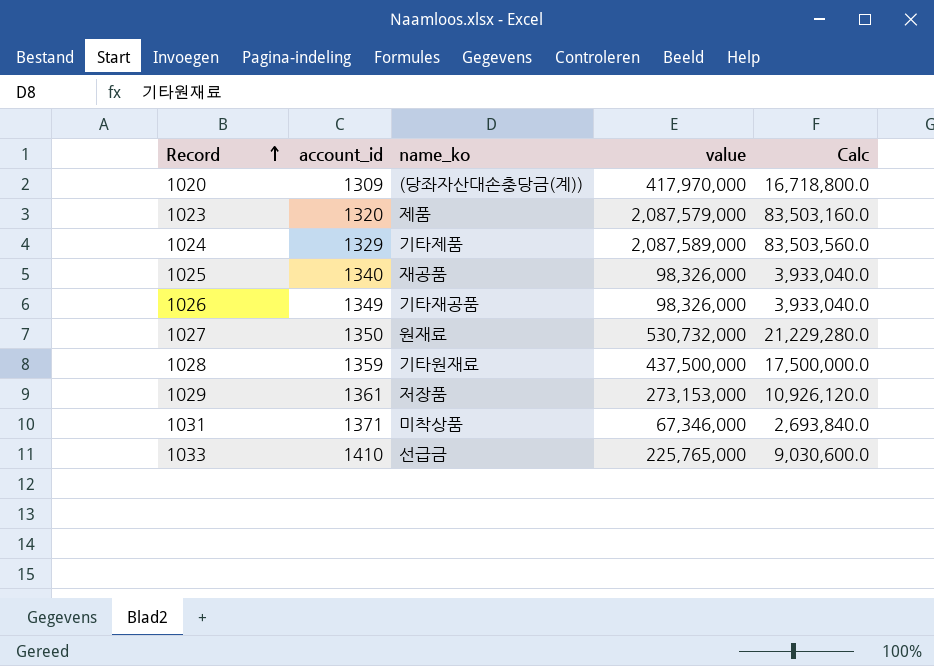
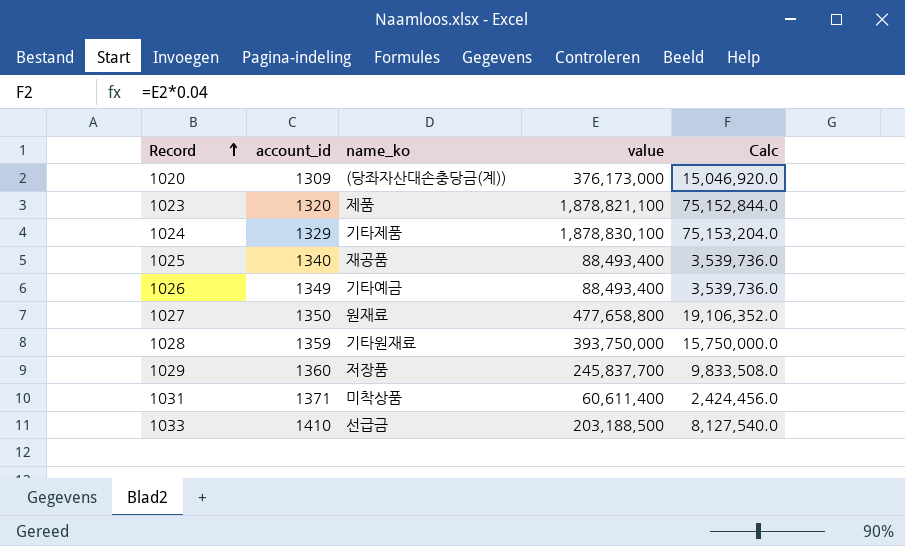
1020 | value: 417,970,000 -> 376,173,000
1020 | Calc: 16,718,800.0 -> 15,046,920.0
1023 | value: 2,087,579,000 -> 1,878,821,100
1023 | Calc: 83,503,160.0 -> 75,152,844.0
1024 | value: 2,087,589,000 -> 1,878,830,100
1024 | Calc: 83,503,560.0 -> 75,153,204.0
1025 | value: 98,326,000 -> 88,493,400
1025 | Calc: 3,933,040.0 -> 3,539,736.0
1026 | name_ko: 기타재공품 -> 기타예금
1026 | value: 98,326,000 -> 88,493,400
1026 | Calc: 3,933,040.0 -> 3,539,736.0
1027 | value: 530,732,000 -> 477,658,800
1027 | Calc: 21,229,280.0 -> 19,106,352.0
1028 | value: 437,500,000 -> 393,750,000
1028 | Calc: 17,500,000.0 -> 15,750,000.0
1029 | account_id: 1361 -> 1360
1029 | value: 273,153,000 -> 245,837,700
1029 | Calc: 10,926,120.0 -> 9,833,508.0
1031 | value: 67,346,000 -> 60,611,400
1031 | Calc: 2,693,840.0 -> 2,424,456.0
1033 | value: 225,765,000 -> 203,188,500
1033 | Calc: 9,030,600.0 -> 8,127,540.0

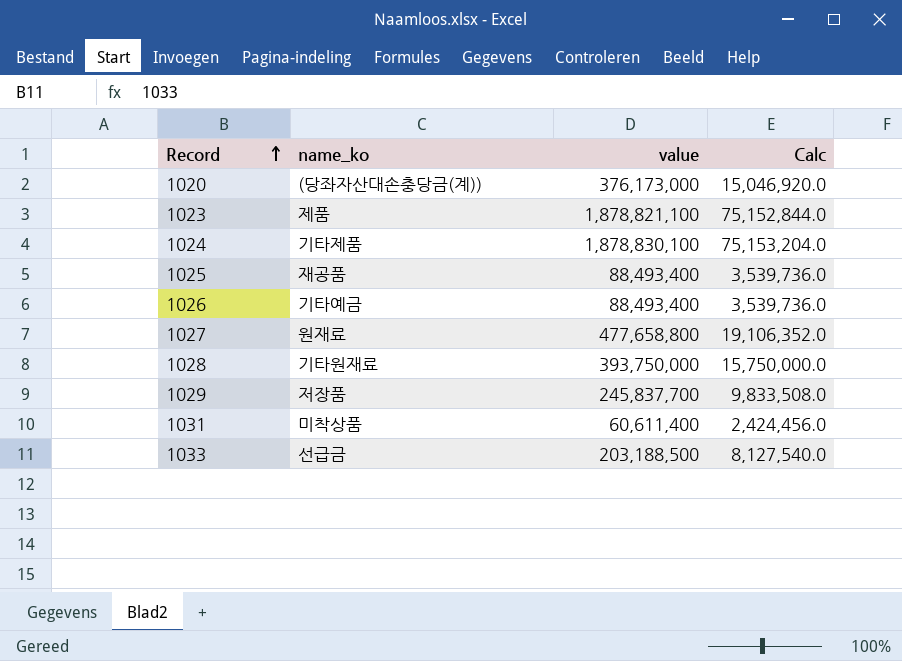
column account_id | position: 2 -> none

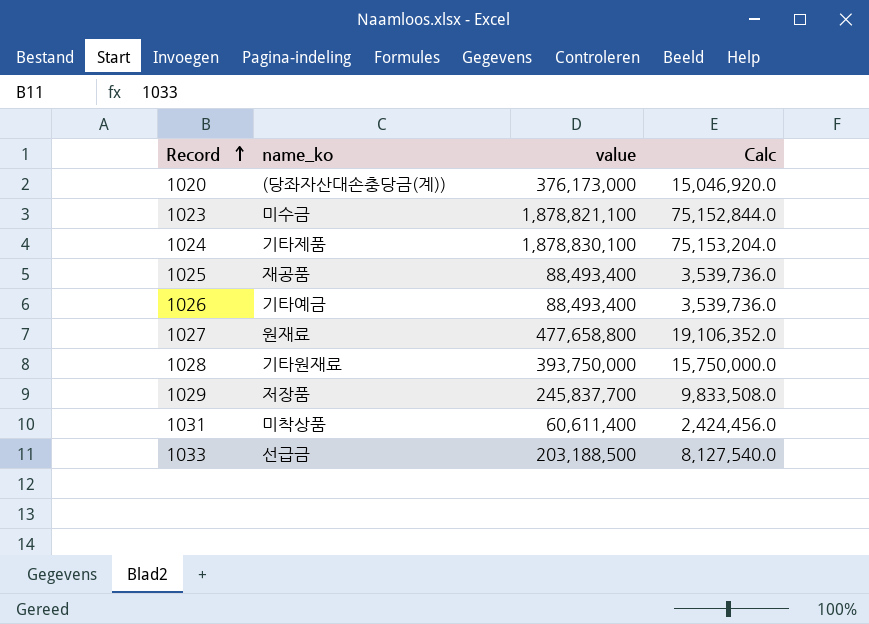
1023 | name_ko: 제품 -> 미수금

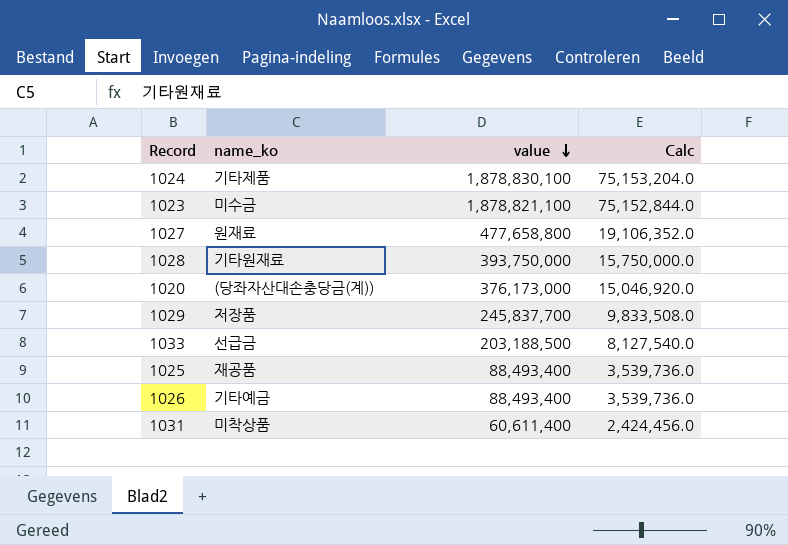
row order: Record ascending -> value descending

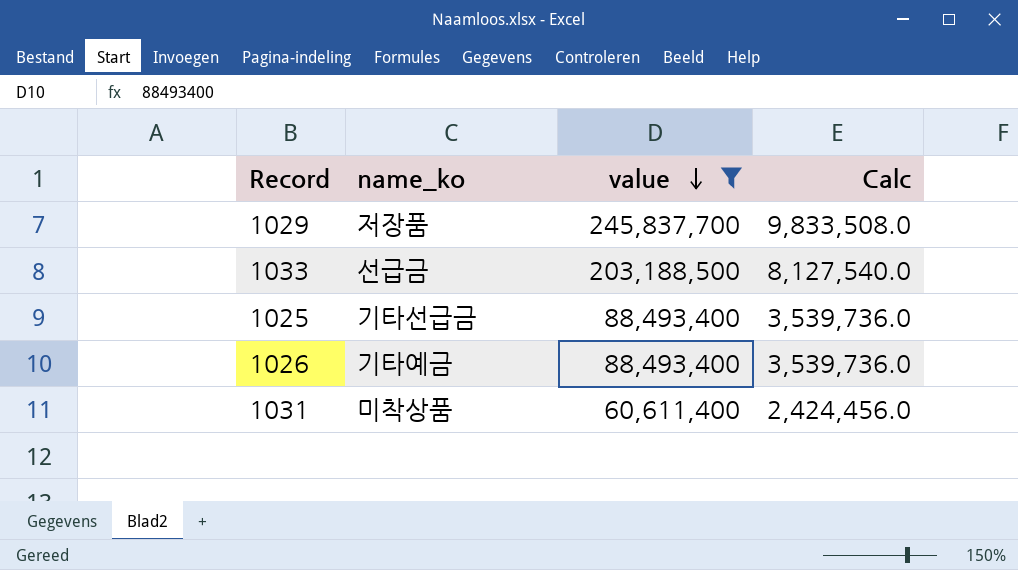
filter: none -> value <= 245,837,700
1025 | name_ko: 재공품 -> 기타선급금

